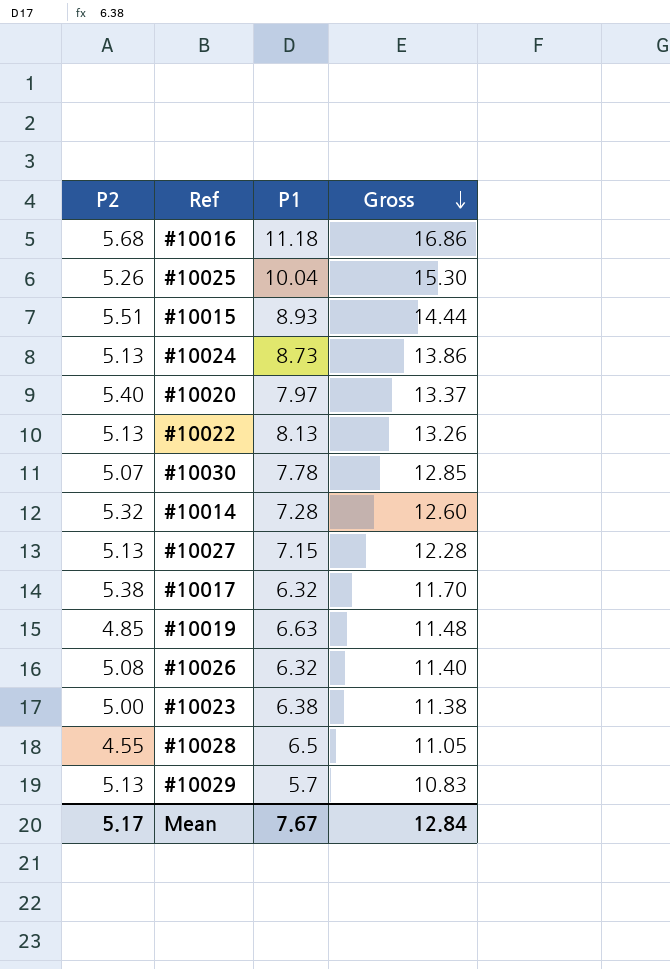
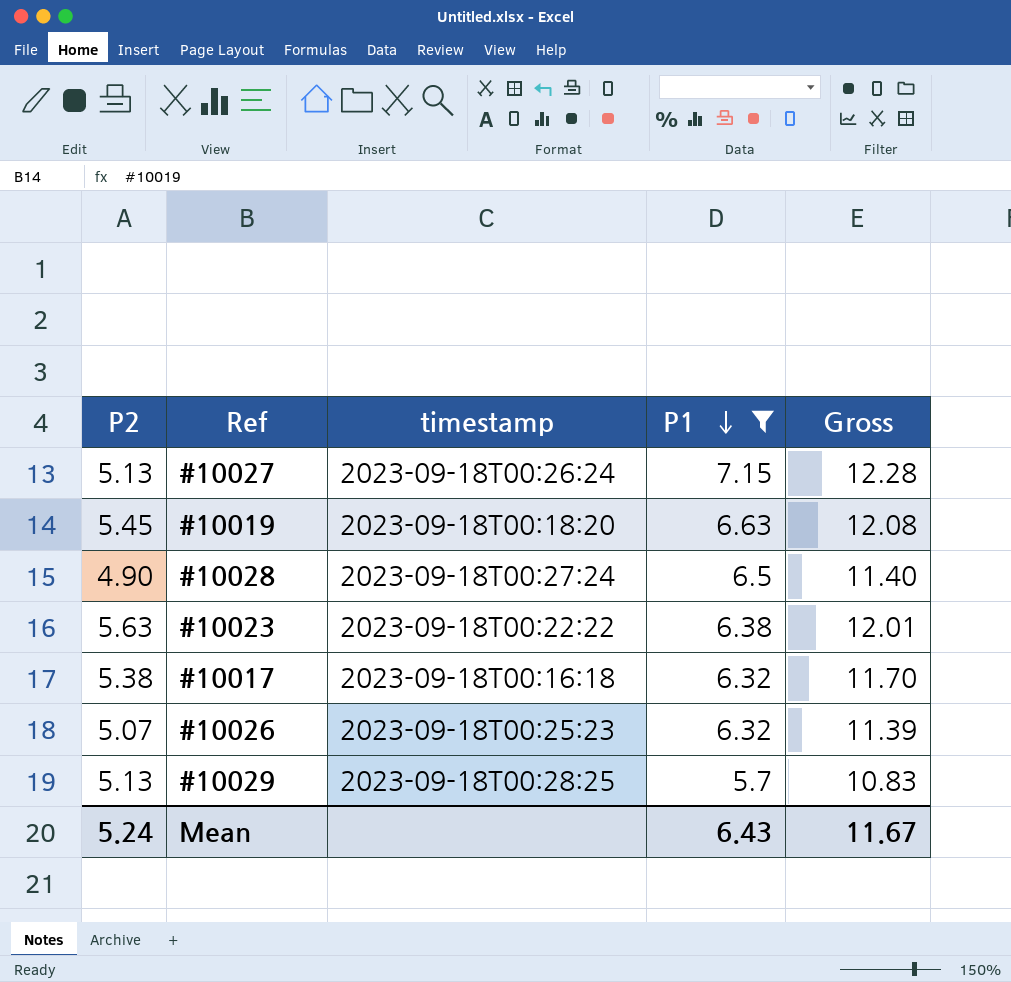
filter: none -> P1 <= 7.15
row order: Gross descending -> P1 descending
column timestamp | position: none -> 3
#10019 | P2: 4.85 -> 5.45
#10019 | Gross: 11.48 -> 12.08
#10028 | P2: 4.55 -> 4.90
#10028 | Gross: 11.05 -> 11.40
#10023 | P2: 5.00 -> 5.63
#10023 | Gross: 11.38 -> 12.01
#10026 | P2: 5.08 -> 5.07
#10026 | Gross: 11.40 -> 11.39
Mean | P2: 5.17 -> 5.24
Mean | P1: 7.67 -> 6.43
Mean | Gross: 12.84 -> 11.67

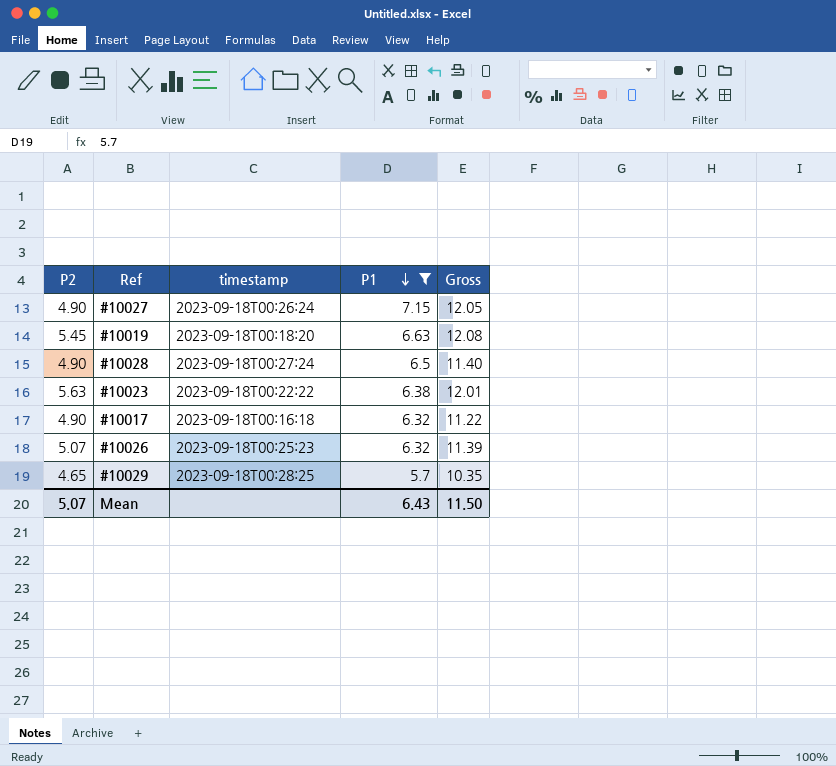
#10027 | P2: 5.13 -> 4.90
#10027 | Gross: 12.28 -> 12.05
#10017 | P2: 5.38 -> 4.90
#10017 | Gross: 11.70 -> 11.22
#10029 | P2: 5.13 -> 4.65
#10029 | Gross: 10.83 -> 10.35
Mean | P2: 5.24 -> 5.07
Mean | Gross: 11.67 -> 11.50

